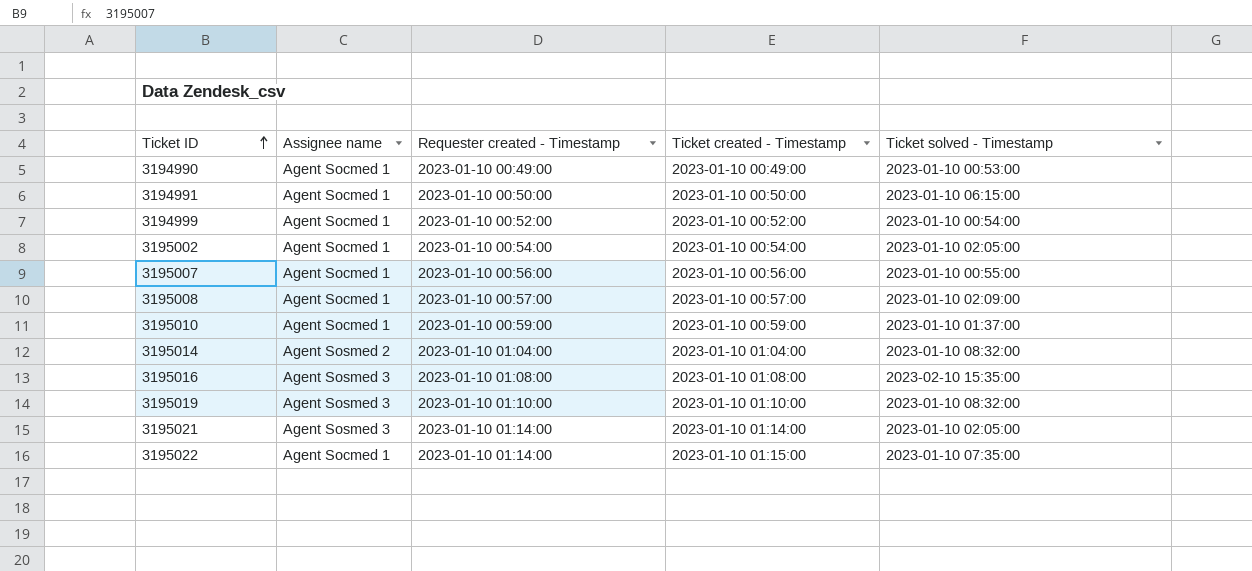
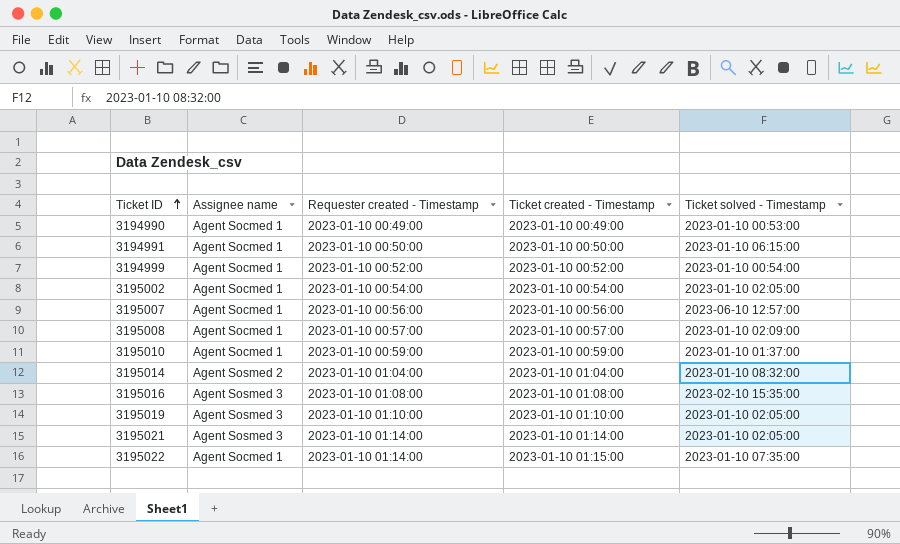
3195007 | Ticket solved - Timestamp: 2023-01-10 00:55:00 -> 2023-06-10 12:57:00
3195019 | Ticket solved - Timestamp: 2023-01-10 08:32:00 -> 2023-01-10 02:05:00

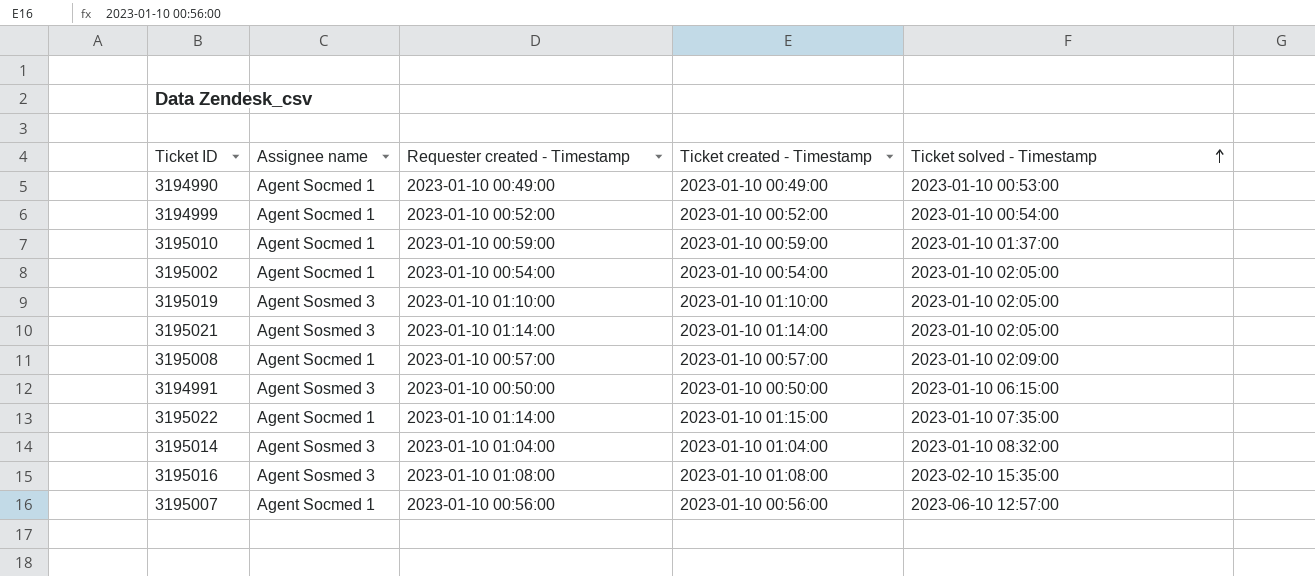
row order: Ticket ID ascending -> Ticket solved - Timestamp ascending
3194991 | Assignee name: Agent Socmed 1 -> Agent Sosmed 3
3195014 | Assignee name: Agent Sosmed 2 -> Agent Sosmed 3

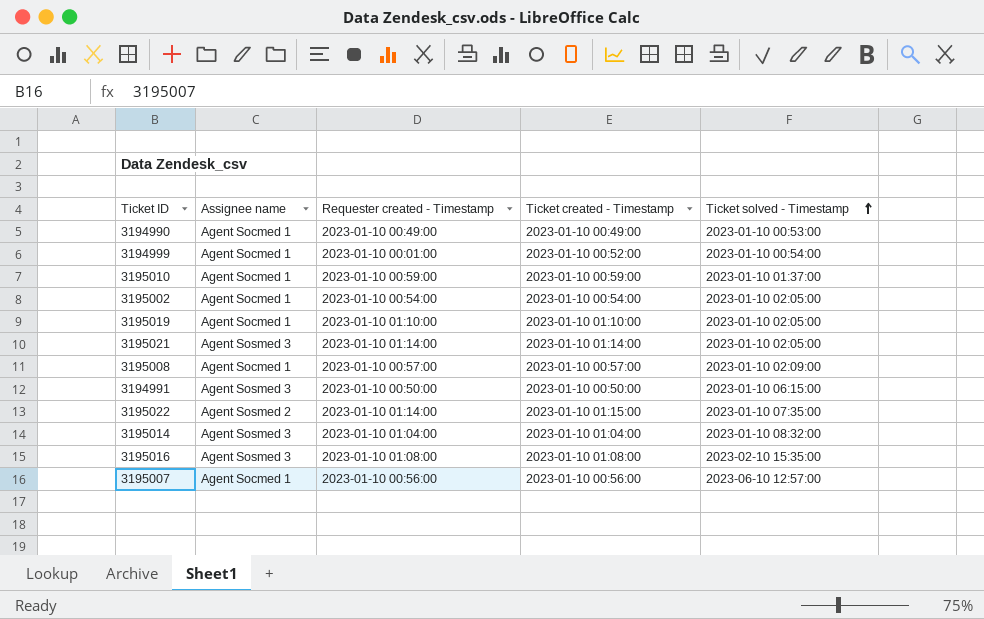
3194999 | Requester created - Timestamp: 2023-01-10 00:52:00 -> 2023-01-10 00:01:00
3195019 | Assignee name: Agent Sosmed 3 -> Agent Socmed 1
3195022 | Assignee name: Agent Socmed 1 -> Agent Sosmed 2

